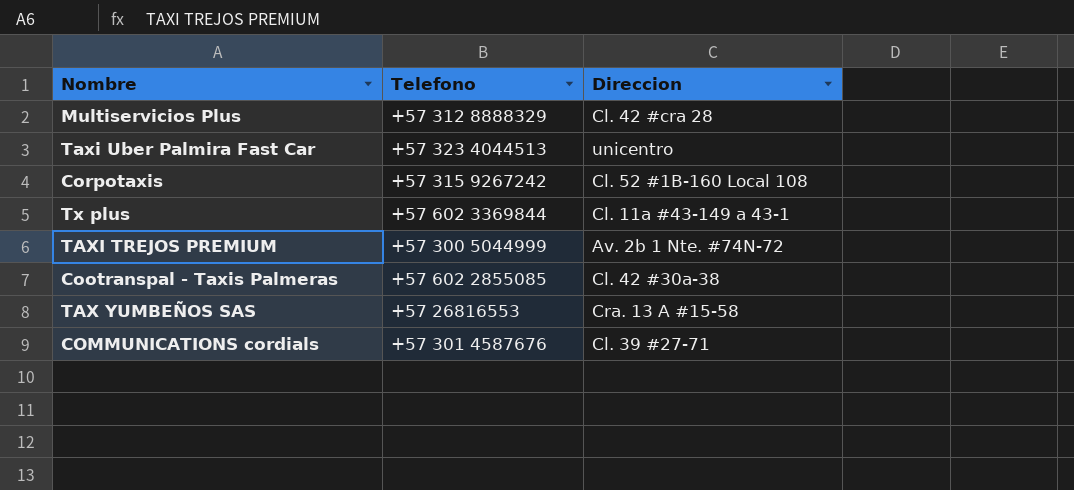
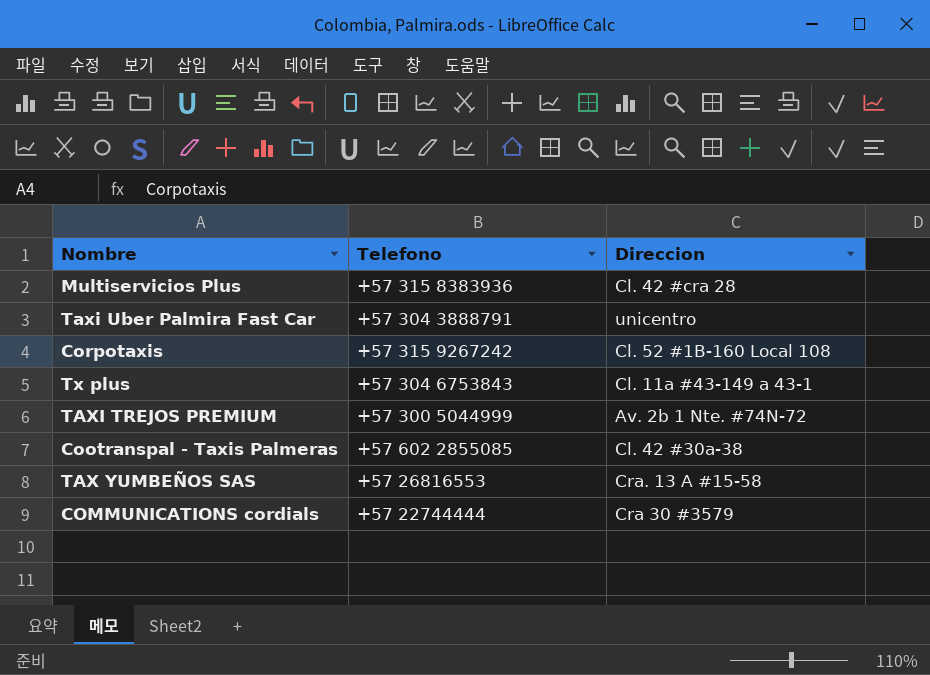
Multiservicios Plus | Telefono: +57 312 8888329 -> +57 315 8383936
Taxi Uber Palmira Fast Car | Telefono: +57 323 4044513 -> +57 304 3888791
Tx plus | Telefono: +57 602 3369844 -> +57 304 6753843
COMMUNICATIONS cordials | Telefono: +57 301 4587676 -> +57 22744444
COMMUNICATIONS cordials | Direccion: Cl. 39 #27-71 -> Cra 30 #3579

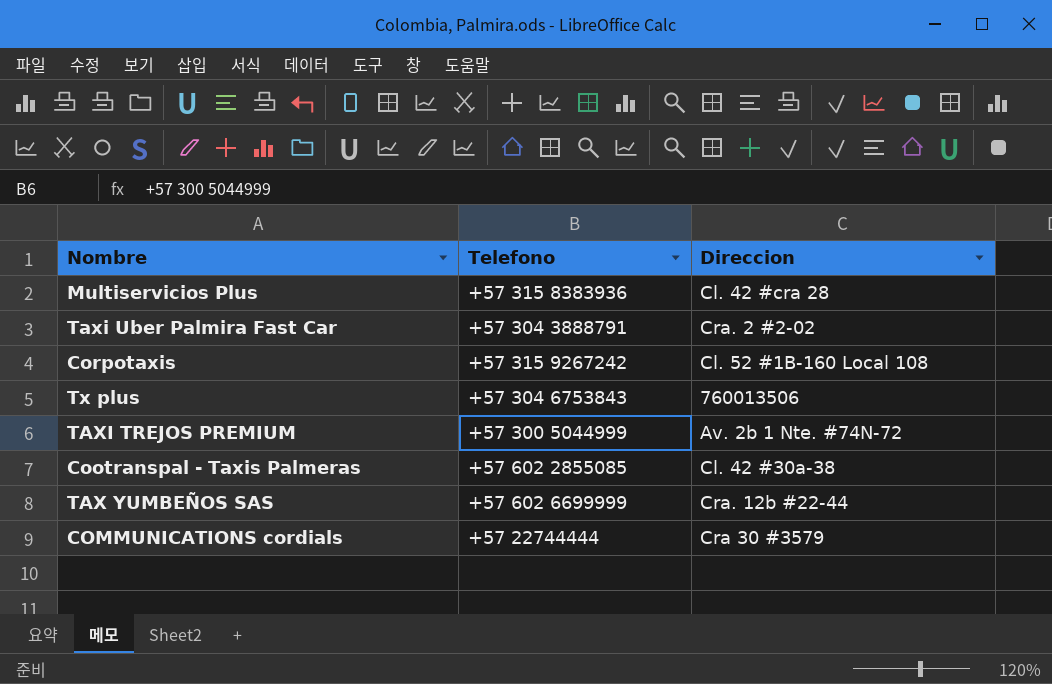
Taxi Uber Palmira Fast Car | Direccion: unicentro -> Cra. 2 #2-02
Tx plus | Direccion: Cl. 11a #43-149 a 43-1 -> 760013506
TAX YUMBEÑOS SAS | Telefono: +57 26816553 -> +57 602 6699999
TAX YUMBEÑOS SAS | Direccion: Cra. 13 A #15-58 -> Cra. 12b #22-44

